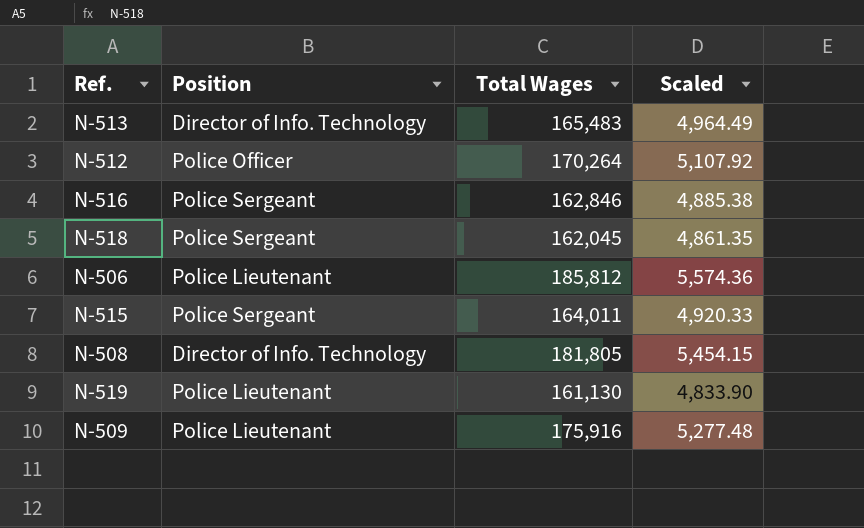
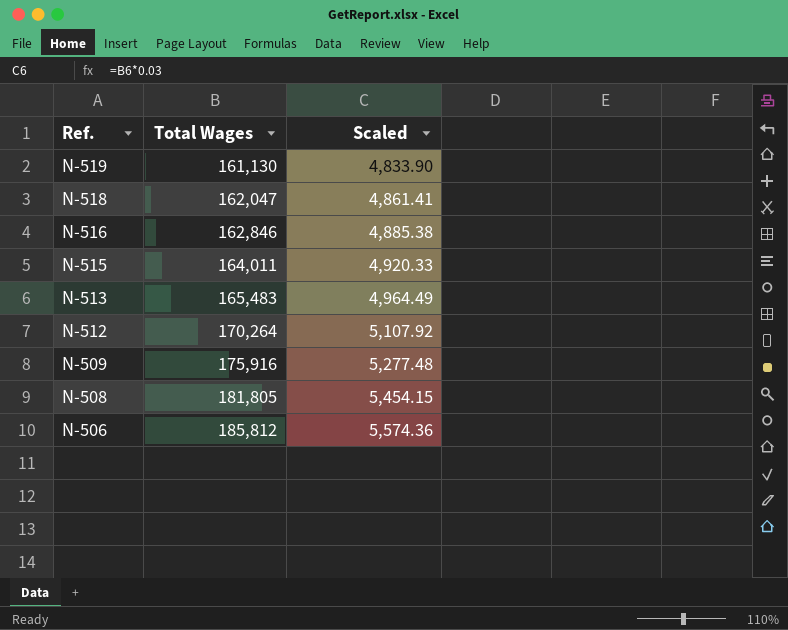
row order: none -> Ref. descending
column Position | position: 2 -> none
N-518 | Total Wages: 162,045 -> 162,047
N-518 | Scaled: 4,861.35 -> 4,861.41

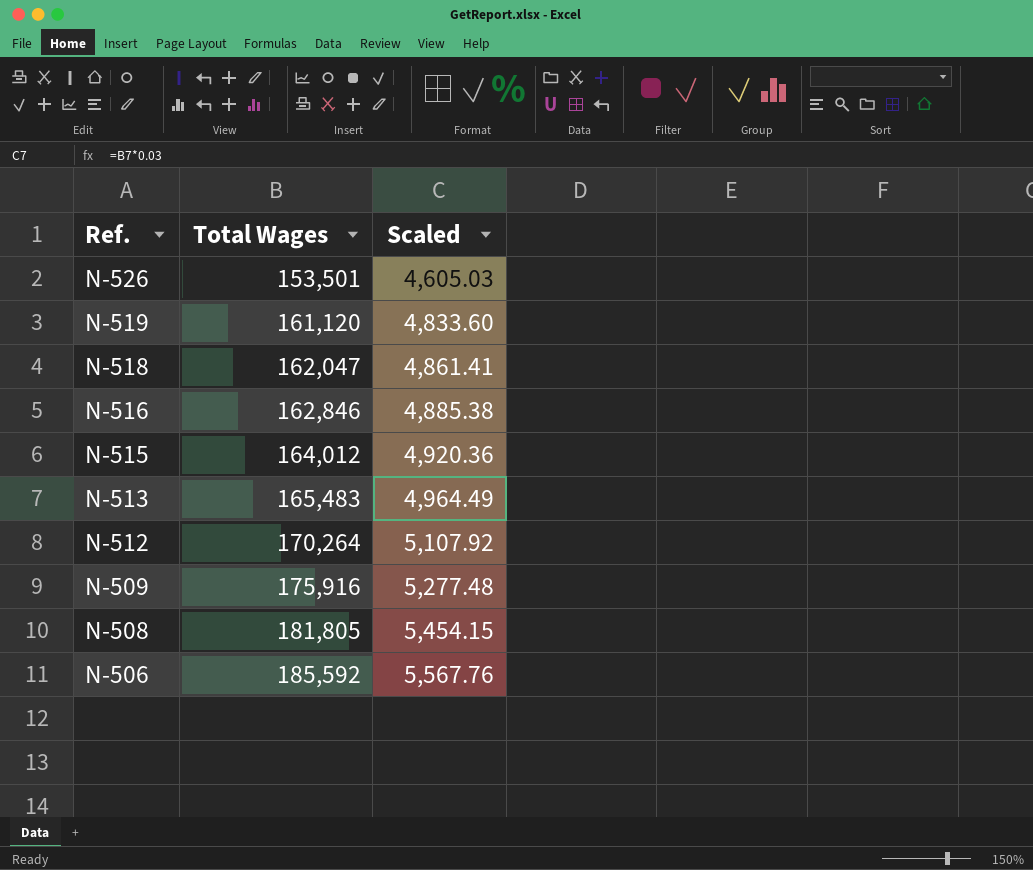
row N-526: none -> 153,501 | 4,605.03
N-519 | Total Wages: 161,130 -> 161,120
N-519 | Scaled: 4,833.90 -> 4,833.60
N-515 | Total Wages: 164,011 -> 164,012
N-515 | Scaled: 4,920.33 -> 4,920.36
N-506 | Total Wages: 185,812 -> 185,592
N-506 | Scaled: 5,574.36 -> 5,567.76

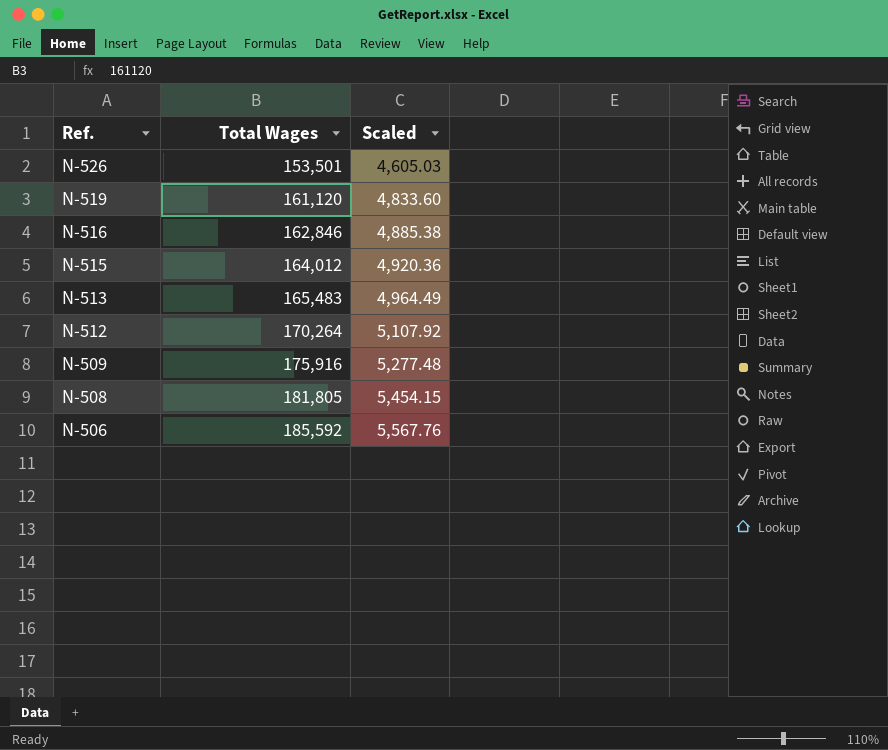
row N-518: 162,047 | 4,861.41 -> none

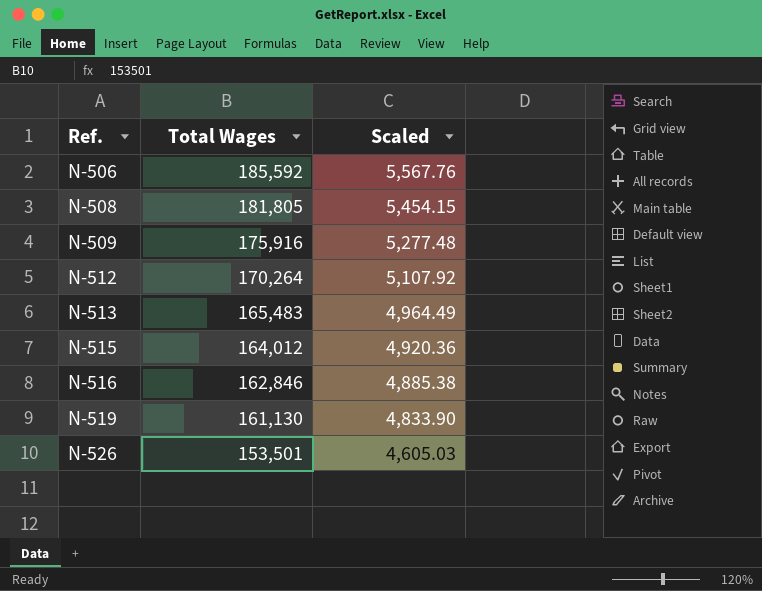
row order: Ref. descending -> Ref. ascending
N-519 | Total Wages: 161,120 -> 161,130
N-519 | Scaled: 4,833.60 -> 4,833.90

